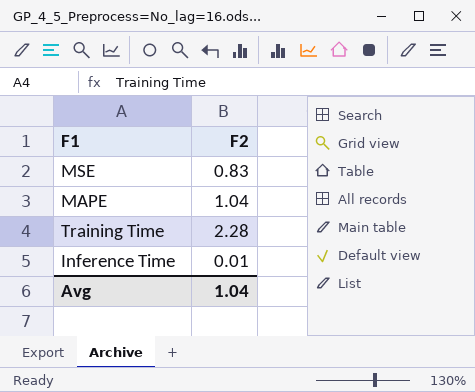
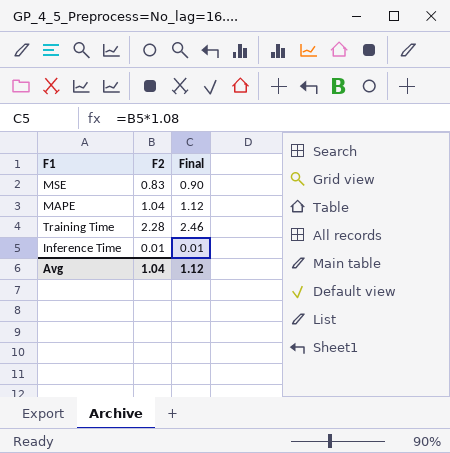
column Final | formula: none -> [F2] * 1.08

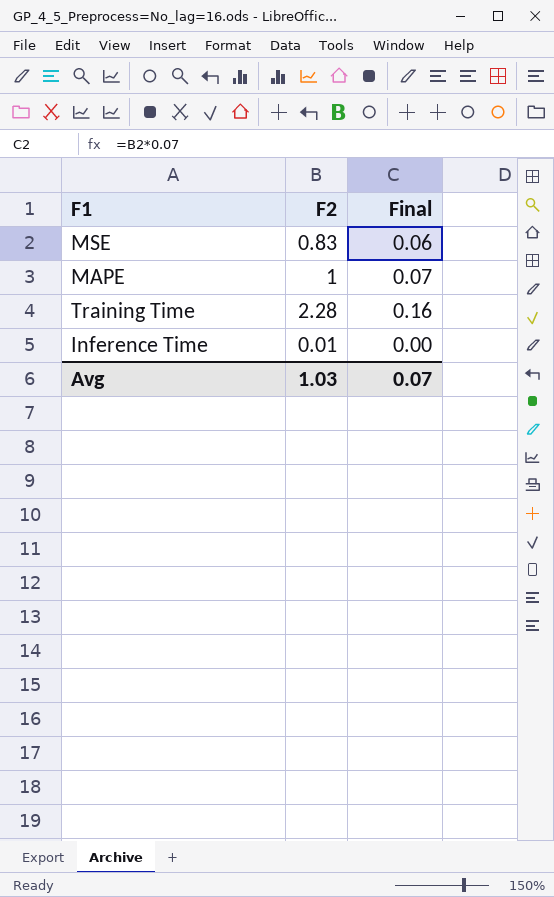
column Final | formula: [F2] * 1.08 -> [F2] * 0.07
MAPE | F2: 1.04 -> 1
Avg | F2: 1.04 -> 1.03
Avg | Final: 1.12 -> 0.07

